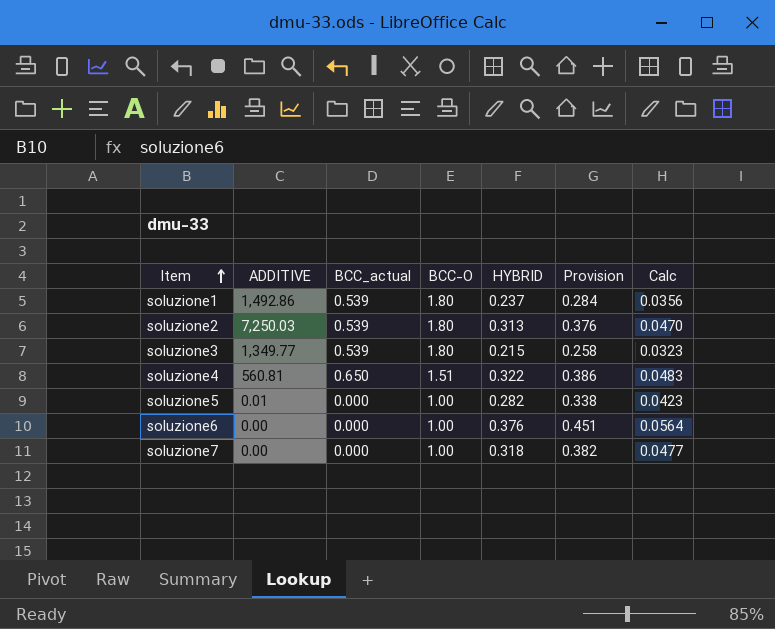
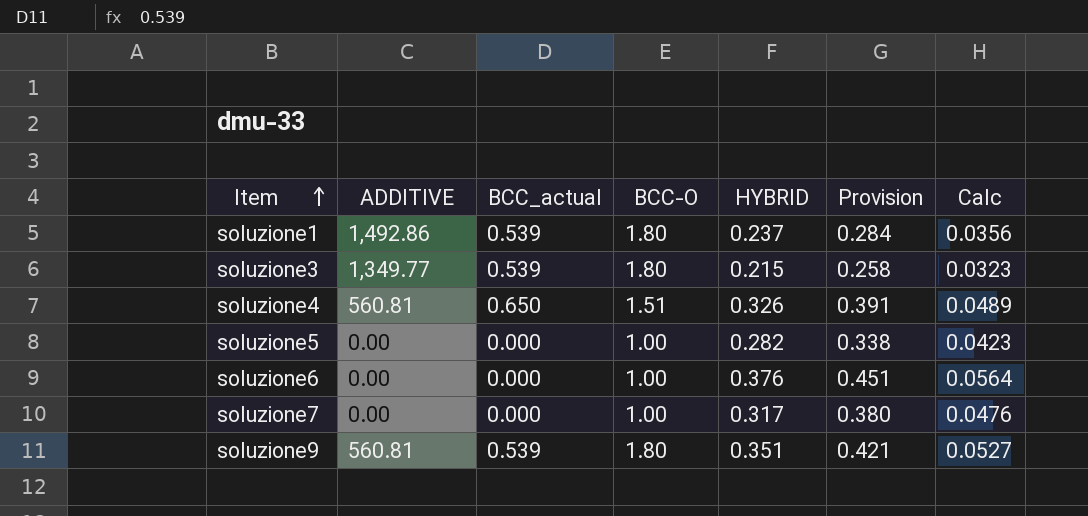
row soluzione2: 7,250.03 | 0.539 | 1.80 | 0.313 | 0.376 | 0.0470 -> none
soluzione4 | HYBRID: 0.322 -> 0.326
soluzione4 | Provision: 0.386 -> 0.391
soluzione4 | Calc: 0.0483 -> 0.0489
soluzione5 | ADDITIVE: 0.01 -> 0.00
soluzione7 | HYBRID: 0.318 -> 0.317
soluzione7 | Provision: 0.382 -> 0.380
soluzione7 | Calc: 0.0477 -> 0.0476
row soluzione9: none -> 560.81 | 0.539 | 1.80 | 0.351 | 0.421 | 0.0527

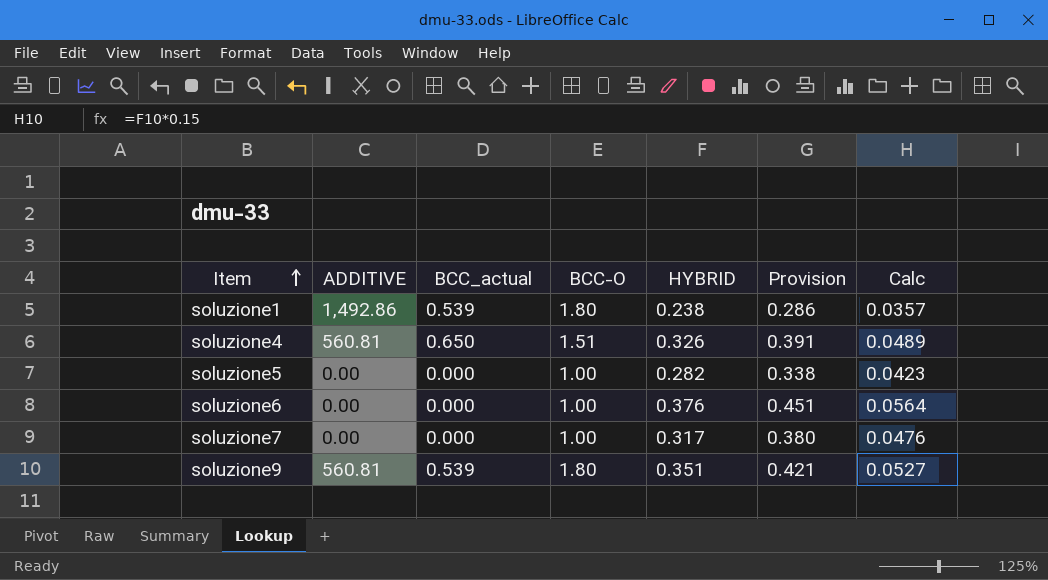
row soluzione3: 1,349.77 | 0.539 | 1.80 | 0.215 | 0.258 | 0.0323 -> none
soluzione1 | HYBRID: 0.237 -> 0.238
soluzione1 | Provision: 0.284 -> 0.286
soluzione1 | Calc: 0.0356 -> 0.0357

